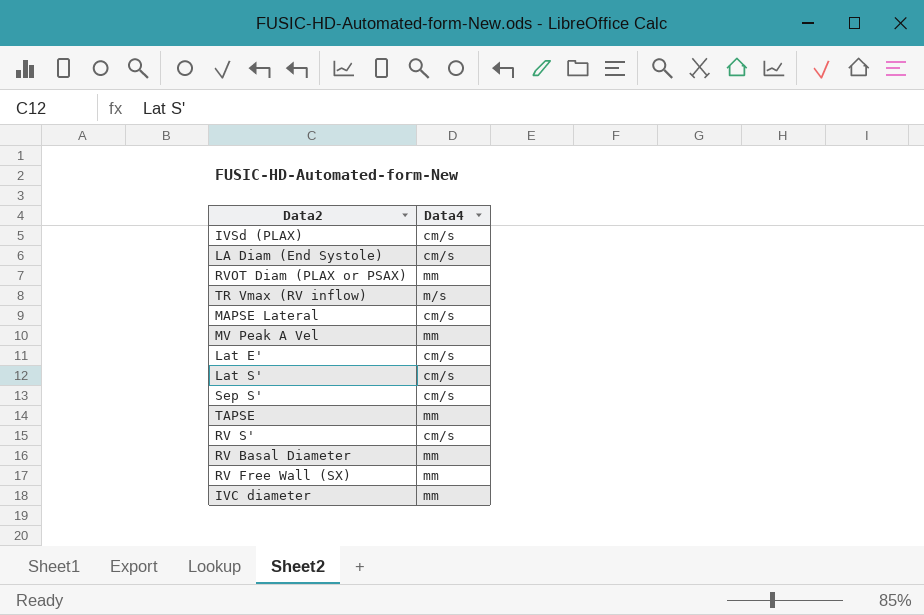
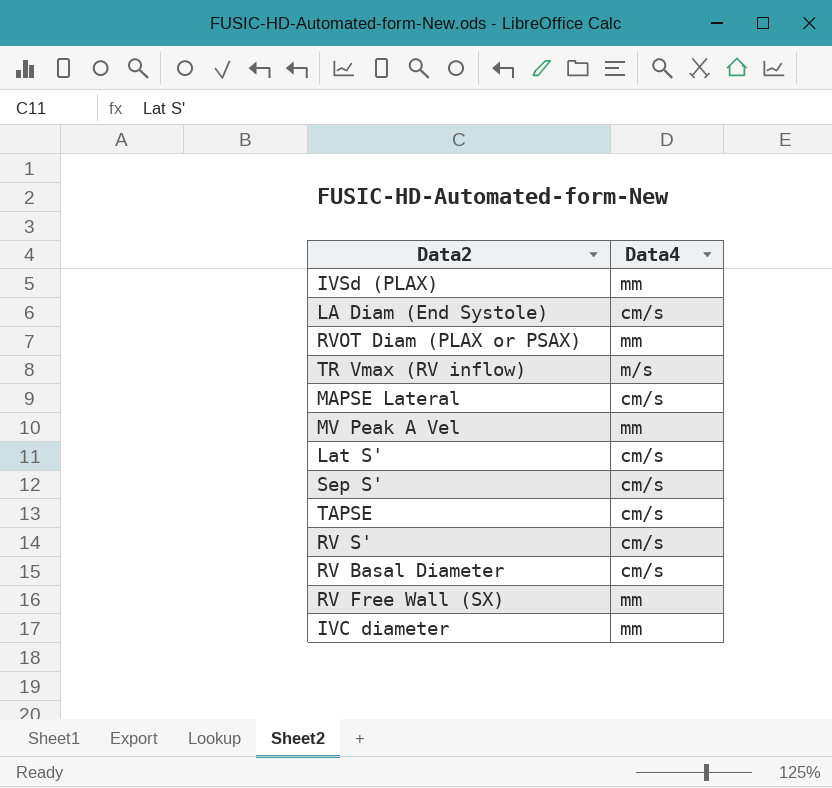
row Lat E': cm/s -> none
IVSd (PLAX) | Data4: cm/s -> mm
TAPSE | Data4: mm -> cm/s
RV Basal Diameter | Data4: mm -> cm/s

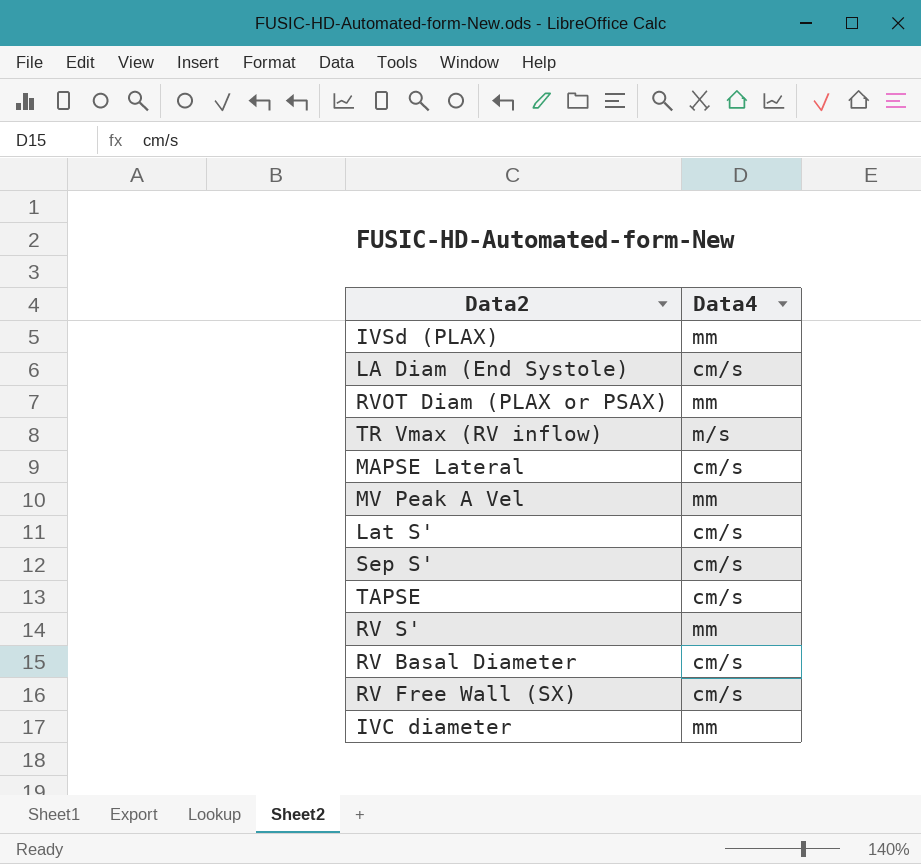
RV S' | Data4: cm/s -> mm
RV Free Wall (SX) | Data4: mm -> cm/s

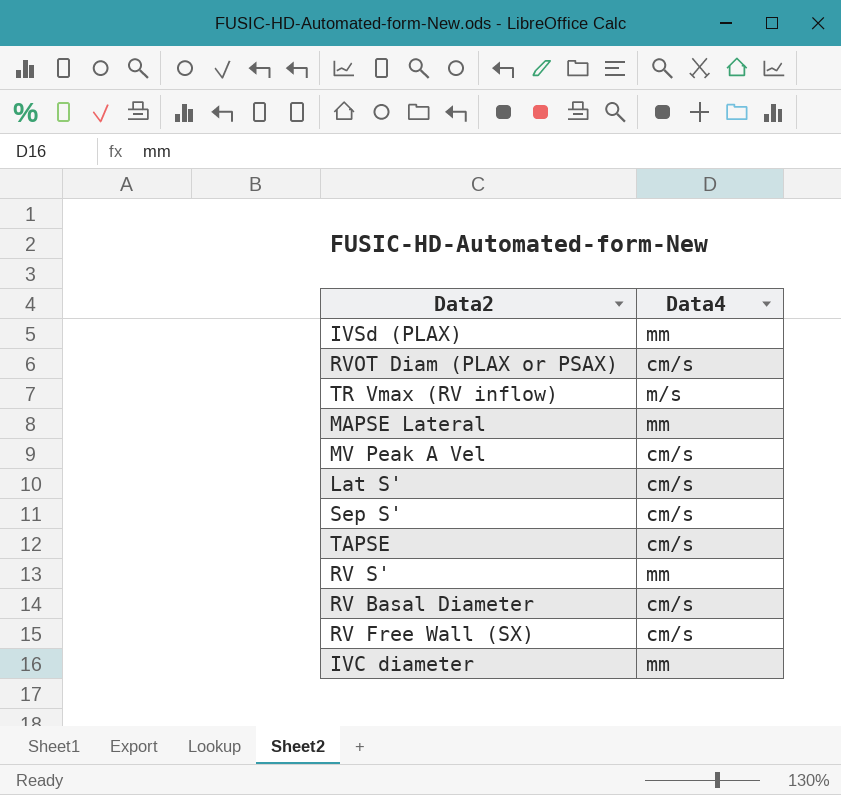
row LA Diam (End Systole): cm/s -> none
RVOT Diam (PLAX or PSAX) | Data4: mm -> cm/s
MAPSE Lateral | Data4: cm/s -> mm
MV Peak A Vel | Data4: mm -> cm/s

